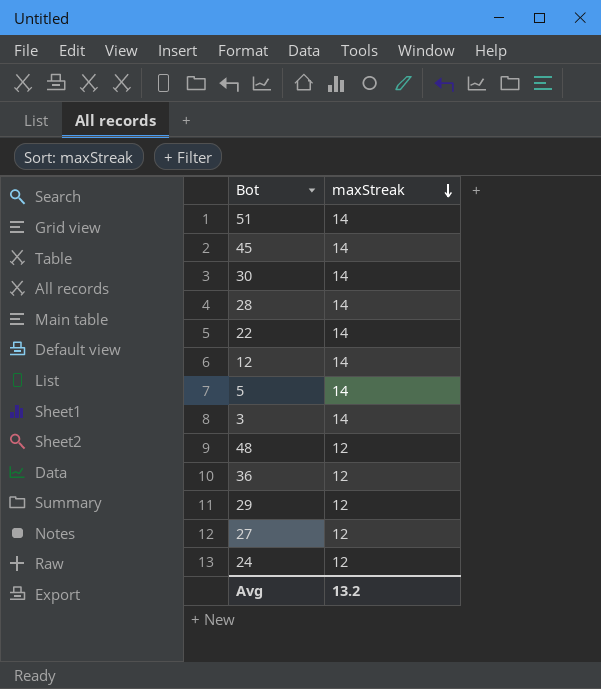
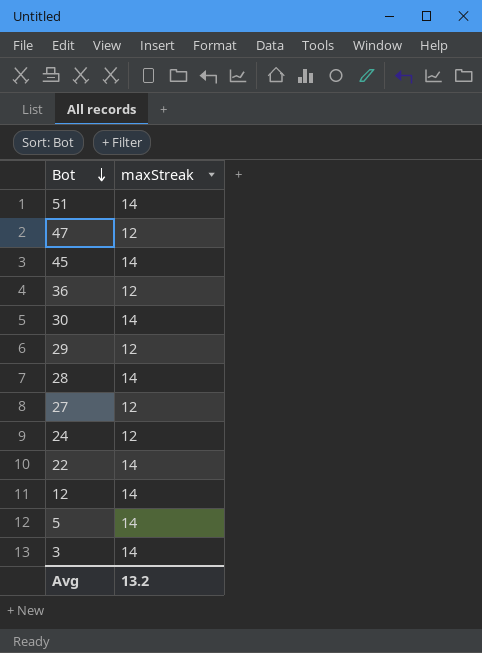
row order: maxStreak descending -> Bot descending
row 48: 12 -> none
row 47: none -> 12

